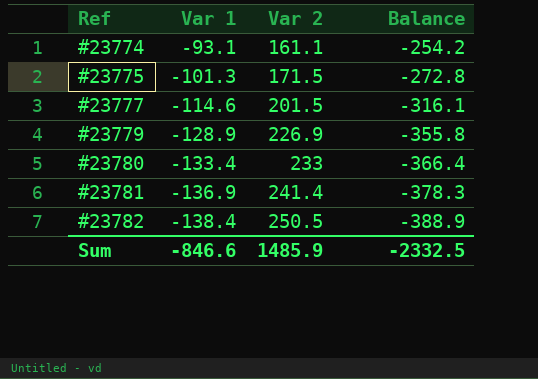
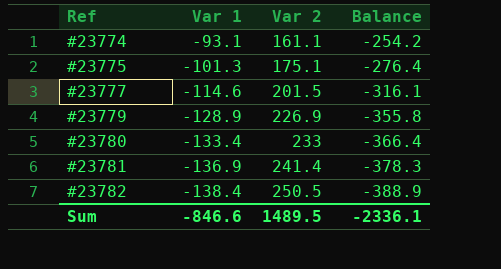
#23775 | Var 2: 171.5 -> 175.1
#23775 | Balance: -272.8 -> -276.4
Sum | Var 2: 1485.9 -> 1489.5
Sum | Balance: -2332.5 -> -2336.1

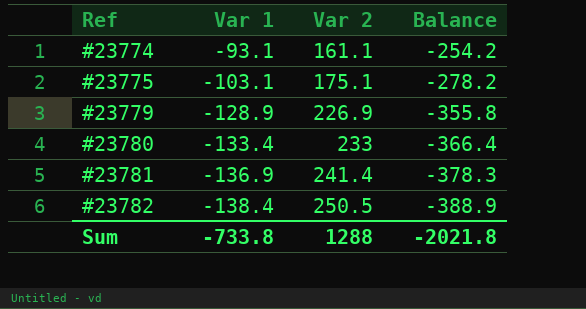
row #23777: -114.6 | 201.5 | -316.1 -> none
#23775 | Var 1: -101.3 -> -103.1
#23775 | Balance: -276.4 -> -278.2
Sum | Var 1: -846.6 -> -733.8
Sum | Var 2: 1489.5 -> 1288
Sum | Balance: -2336.1 -> -2021.8

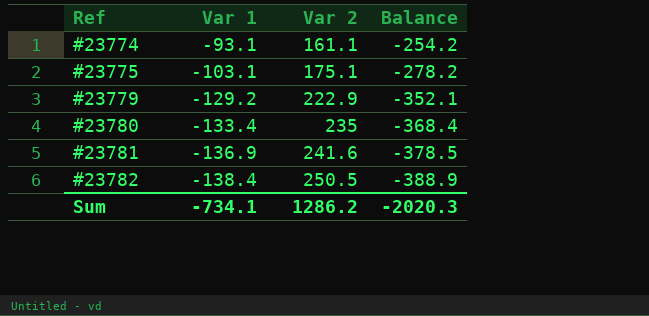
#23779 | Var 1: -128.9 -> -129.2
#23779 | Var 2: 226.9 -> 222.9
#23779 | Balance: -355.8 -> -352.1
#23780 | Var 2: 233 -> 235
#23780 | Balance: -366.4 -> -368.4
#23781 | Var 2: 241.4 -> 241.6
#23781 | Balance: -378.3 -> -378.5
Sum | Var 1: -733.8 -> -734.1
Sum | Var 2: 1288 -> 1286.2
Sum | Balance: -2021.8 -> -2020.3

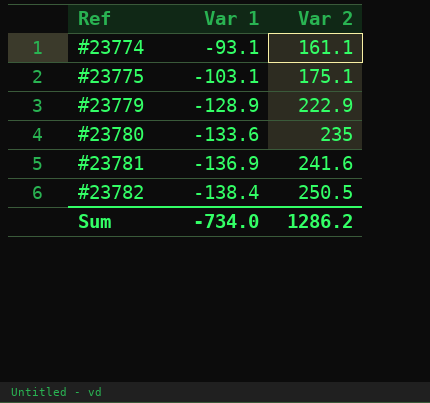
column Balance | formula: [Var 1] - [Var 2] -> none
#23779 | Var 1: -129.2 -> -128.9
#23780 | Var 1: -133.4 -> -133.6
Sum | Var 1: -734.1 -> -734.0

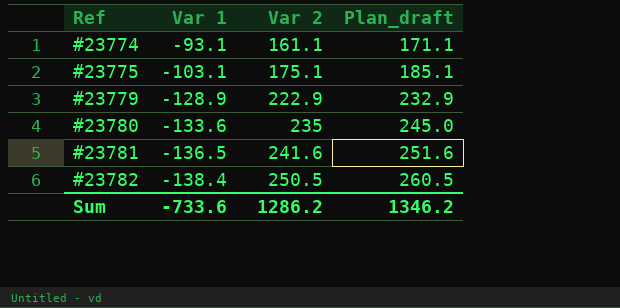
column Plan_draft | formula: none -> [Var 2] + 10
#23781 | Var 1: -136.9 -> -136.5
Sum | Var 1: -734.0 -> -733.6

